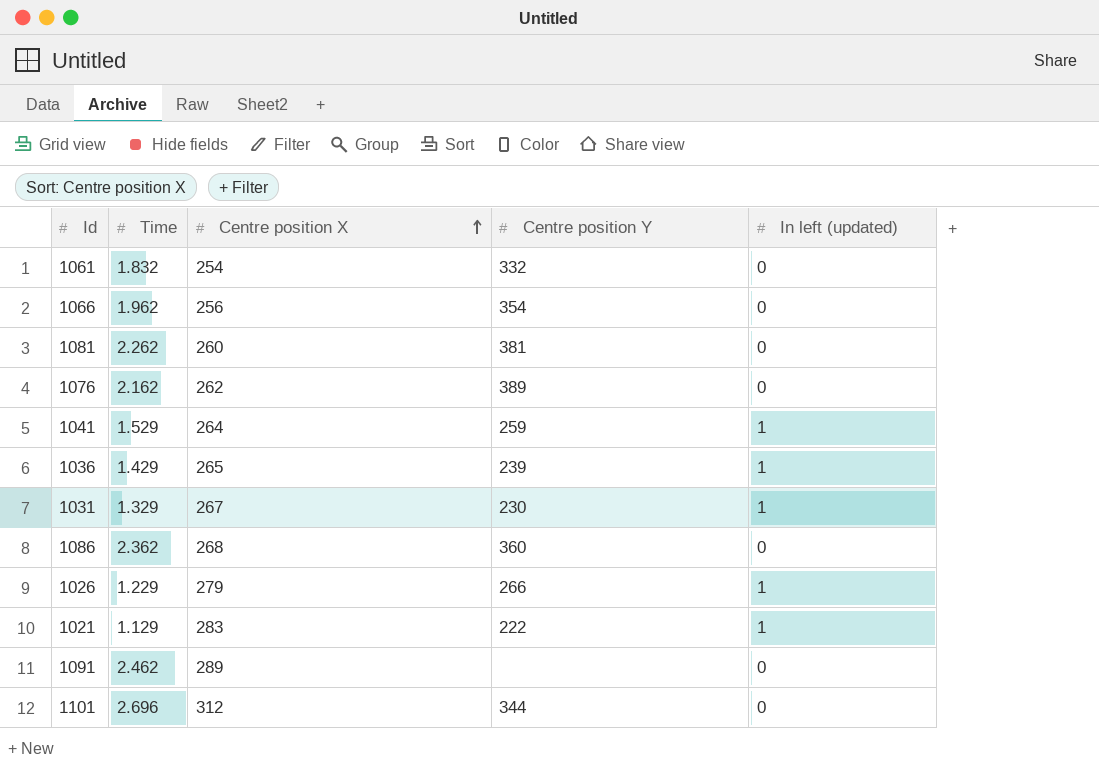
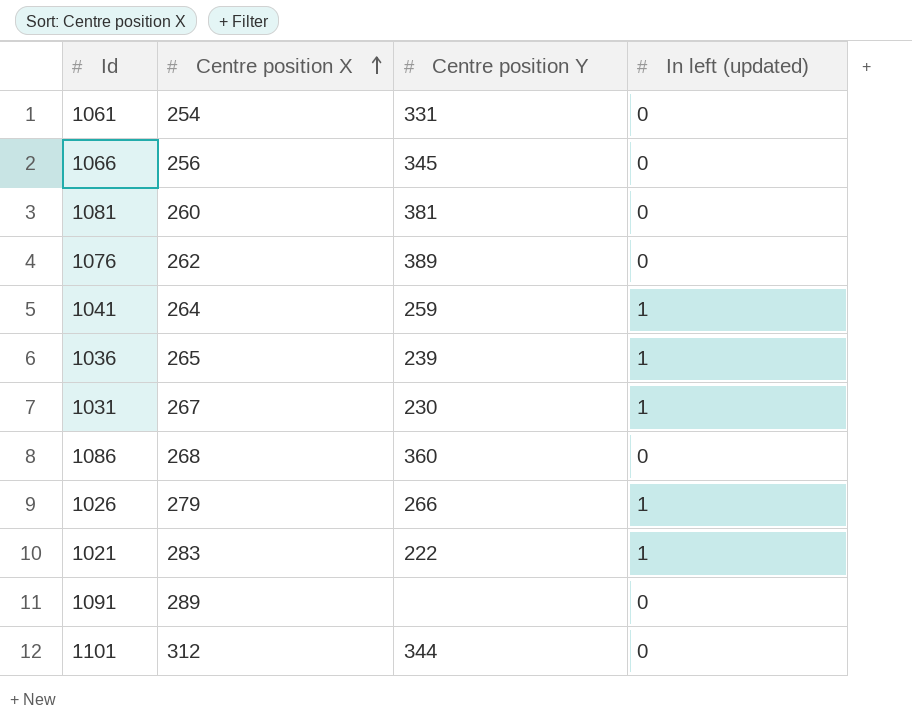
column Time | position: 2 -> none
1061 | Centre position Y: 332 -> 331
1066 | Centre position Y: 354 -> 345

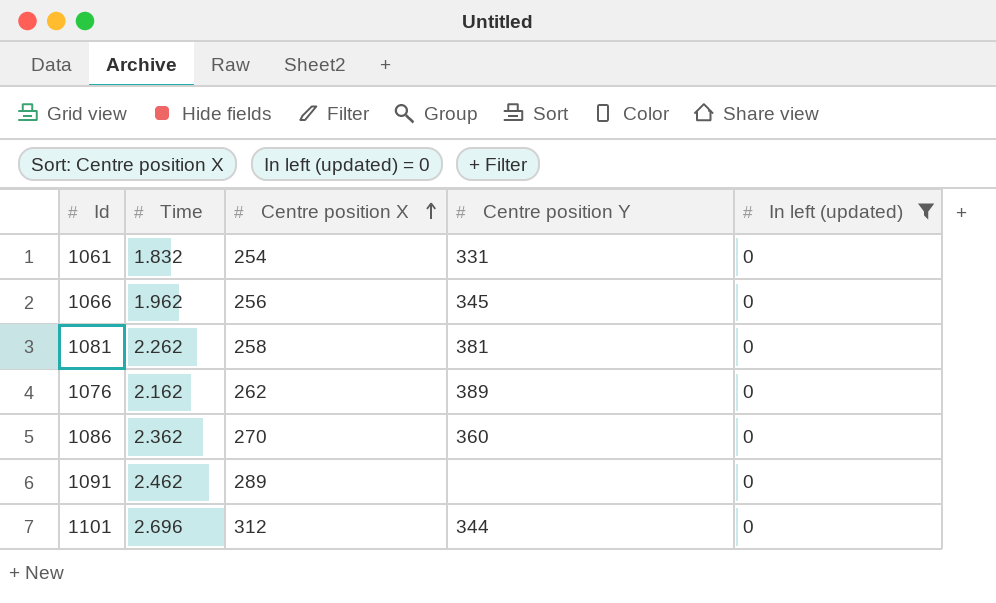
filter: none -> In left (updated) = 0
column Time | position: none -> 2
1081 | Centre position X: 260 -> 258
1086 | Centre position X: 268 -> 270

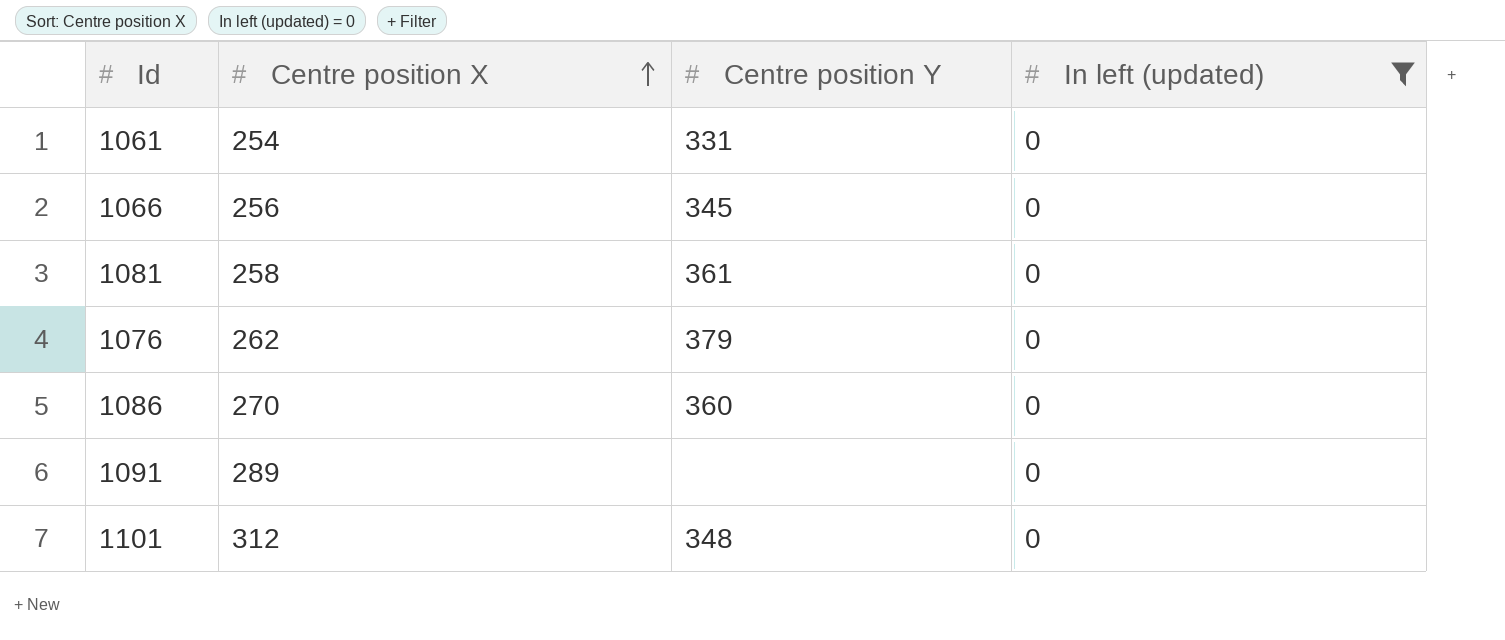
column Time | position: 2 -> none
1081 | Centre position Y: 381 -> 361
1076 | Centre position Y: 389 -> 379
1101 | Centre position Y: 344 -> 348

